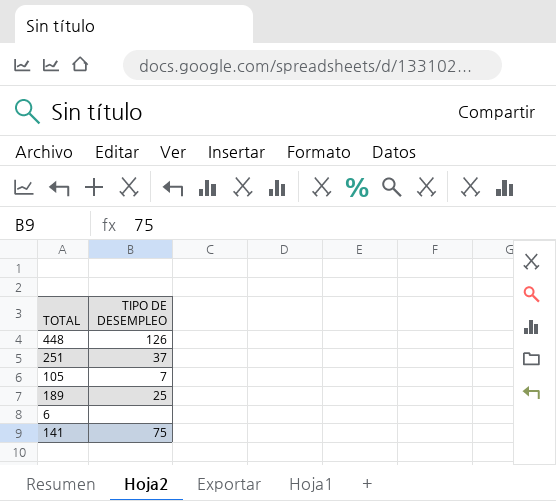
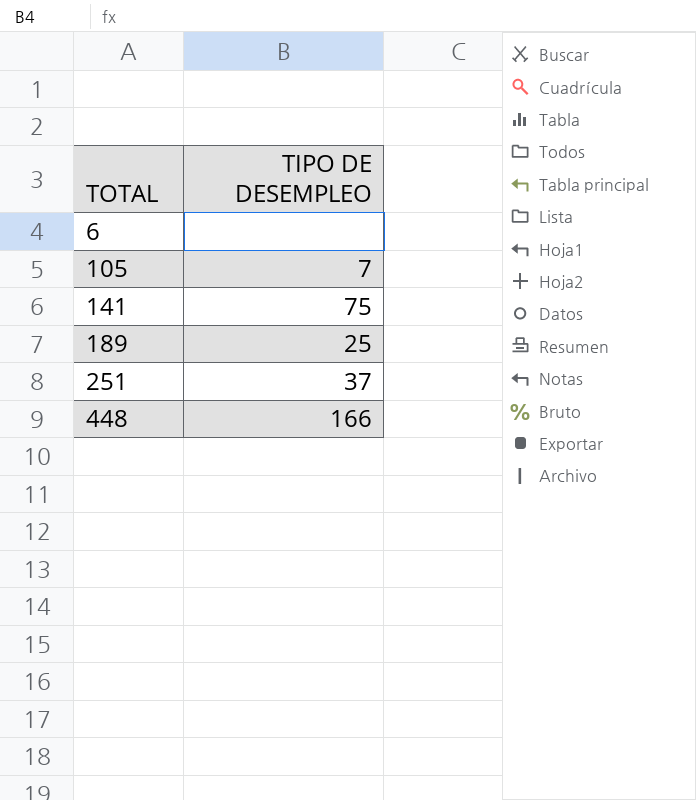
row order: none -> TOTAL ascending
448 | TIPO DE DESEMPLEO: 126 -> 166

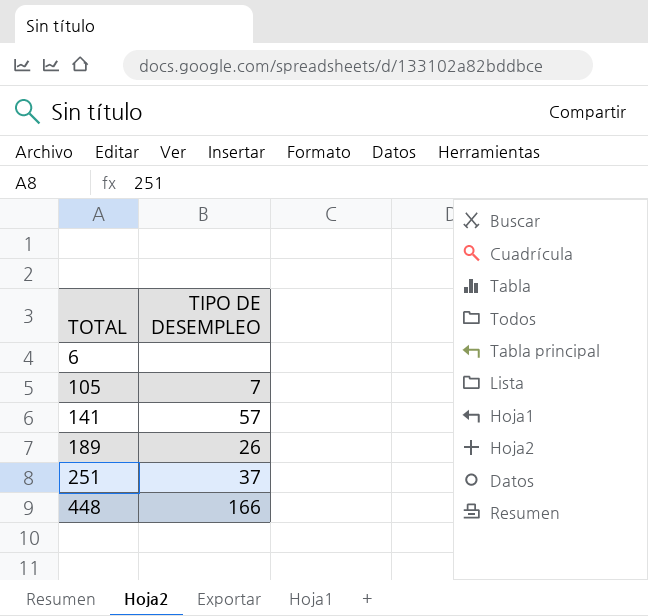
141 | TIPO DE DESEMPLEO: 75 -> 57
189 | TIPO DE DESEMPLEO: 25 -> 26

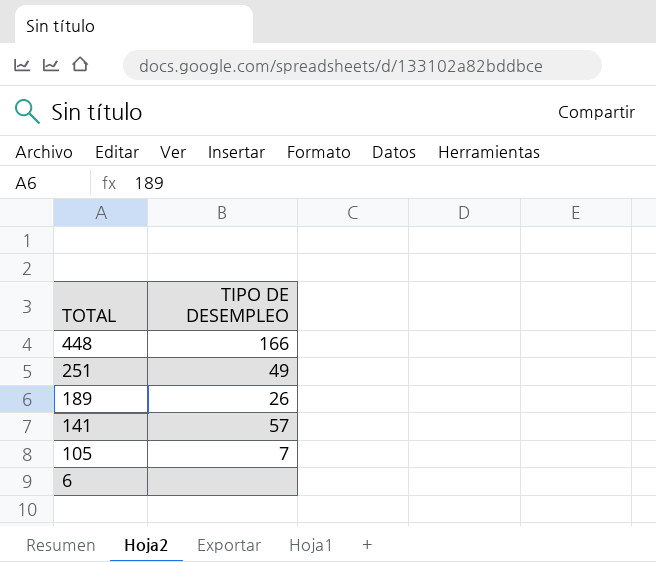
row order: TOTAL ascending -> TOTAL descending
251 | TIPO DE DESEMPLEO: 37 -> 49

